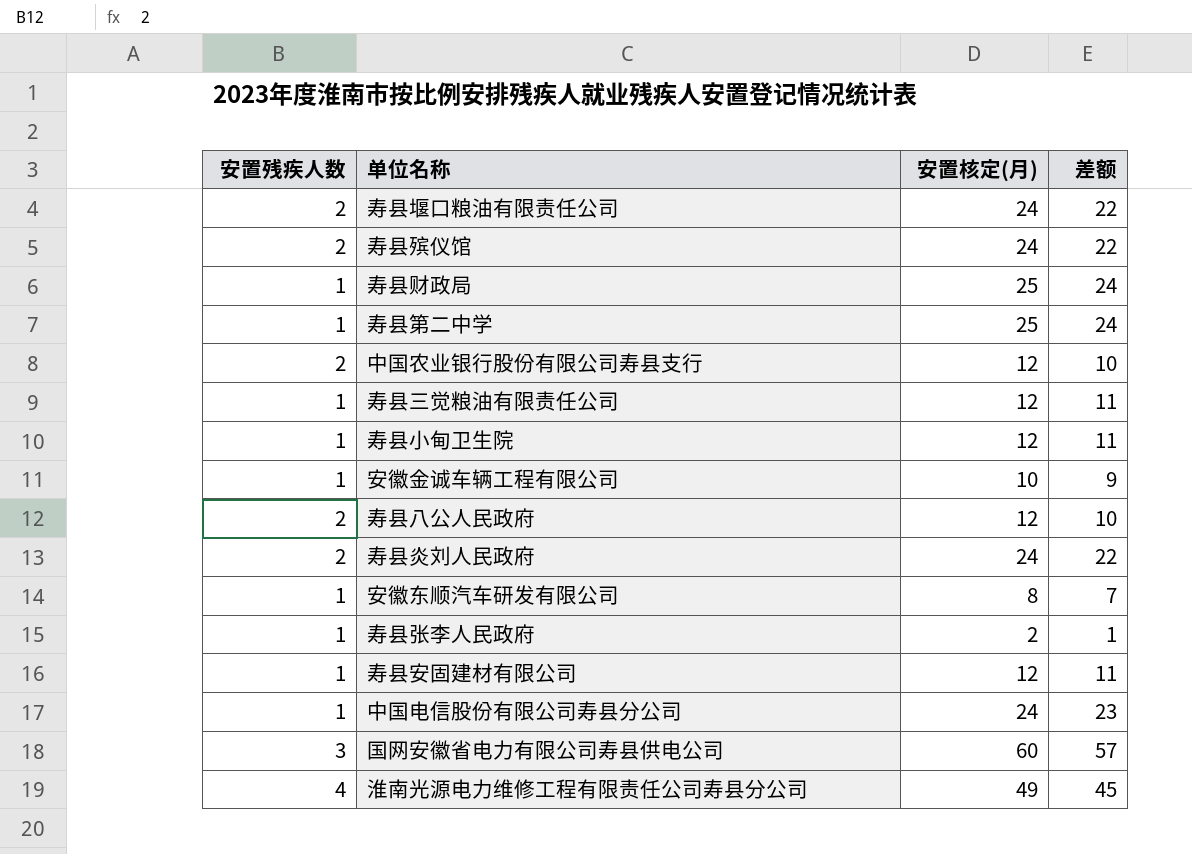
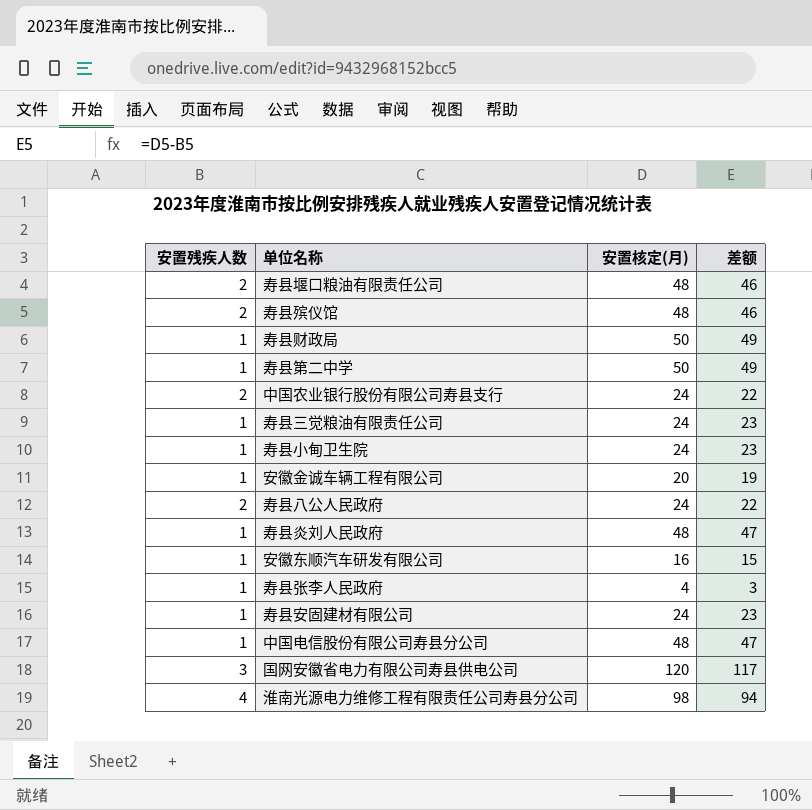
寿县堰口粮油有限责任公司 | 安置核定(月): 24 -> 48
寿县堰口粮油有限责任公司 | 差额: 22 -> 46
寿县殡仪馆 | 安置核定(月): 24 -> 48
寿县殡仪馆 | 差额: 22 -> 46
寿县财政局 | 安置核定(月): 25 -> 50
寿县财政局 | 差额: 24 -> 49
寿县第二中学 | 安置核定(月): 25 -> 50
寿县第二中学 | 差额: 24 -> 49
中国农业银行股份有限公司寿县支行 | 安置核定(月): 12 -> 24
中国农业银行股份有限公司寿县支行 | 差额: 10 -> 22
寿县三觉粮油有限责任公司 | 安置核定(月): 12 -> 24
寿县三觉粮油有限责任公司 | 差额: 11 -> 23
寿县小甸卫生院 | 安置核定(月): 12 -> 24
寿县小甸卫生院 | 差额: 11 -> 23
安徽金诚车辆工程有限公司 | 安置核定(月): 10 -> 20
安徽金诚车辆工程有限公司 | 差额: 9 -> 19
寿县八公人民政府 | 安置核定(月): 12 -> 24
寿县八公人民政府 | 差额: 10 -> 22
寿县炎刘人民政府 | 安置残疾人数: 2 -> 1
寿县炎刘人民政府 | 安置核定(月): 24 -> 48
寿县炎刘人民政府 | 差额: 22 -> 47
安徽东顺汽车研发有限公司 | 安置核定(月): 8 -> 16
安徽东顺汽车研发有限公司 | 差额: 7 -> 15
寿县张李人民政府 | 安置核定(月): 2 -> 4
寿县张李人民政府 | 差额: 1 -> 3
寿县安固建材有限公司 | 安置核定(月): 12 -> 24
寿县安固建材有限公司 | 差额: 11 -> 23
中国电信股份有限公司寿县分公司 | 安置核定(月): 24 -> 48
中国电信股份有限公司寿县分公司 | 差额: 23 -> 47
国网安徽省电力有限公司寿县供电公司 | 安置核定(月): 60 -> 120
国网安徽省电力有限公司寿县供电公司 | 差额: 57 -> 117
淮南光源电力维修工程有限责任公司寿县分公司 | 安置核定(月): 49 -> 98
淮南光源电力维修工程有限责任公司寿县分公司 | 差额: 45 -> 94

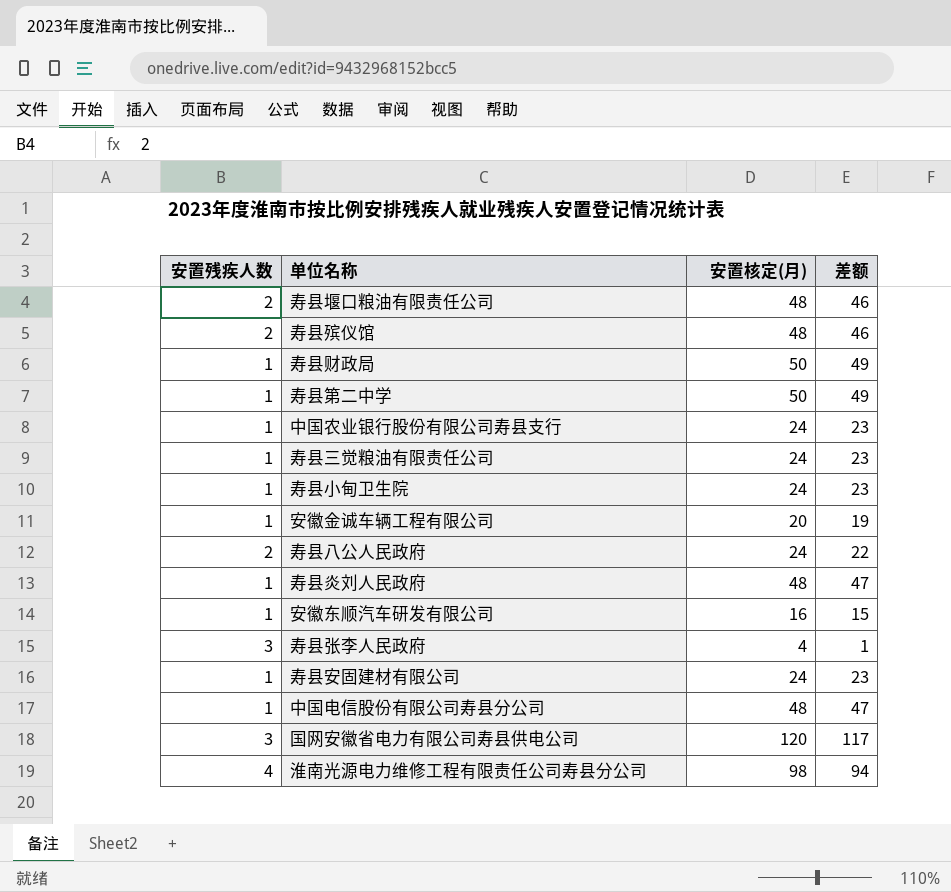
中国农业银行股份有限公司寿县支行 | 安置残疾人数: 2 -> 1
中国农业银行股份有限公司寿县支行 | 差额: 22 -> 23
寿县张李人民政府 | 安置残疾人数: 1 -> 3
寿县张李人民政府 | 差额: 3 -> 1

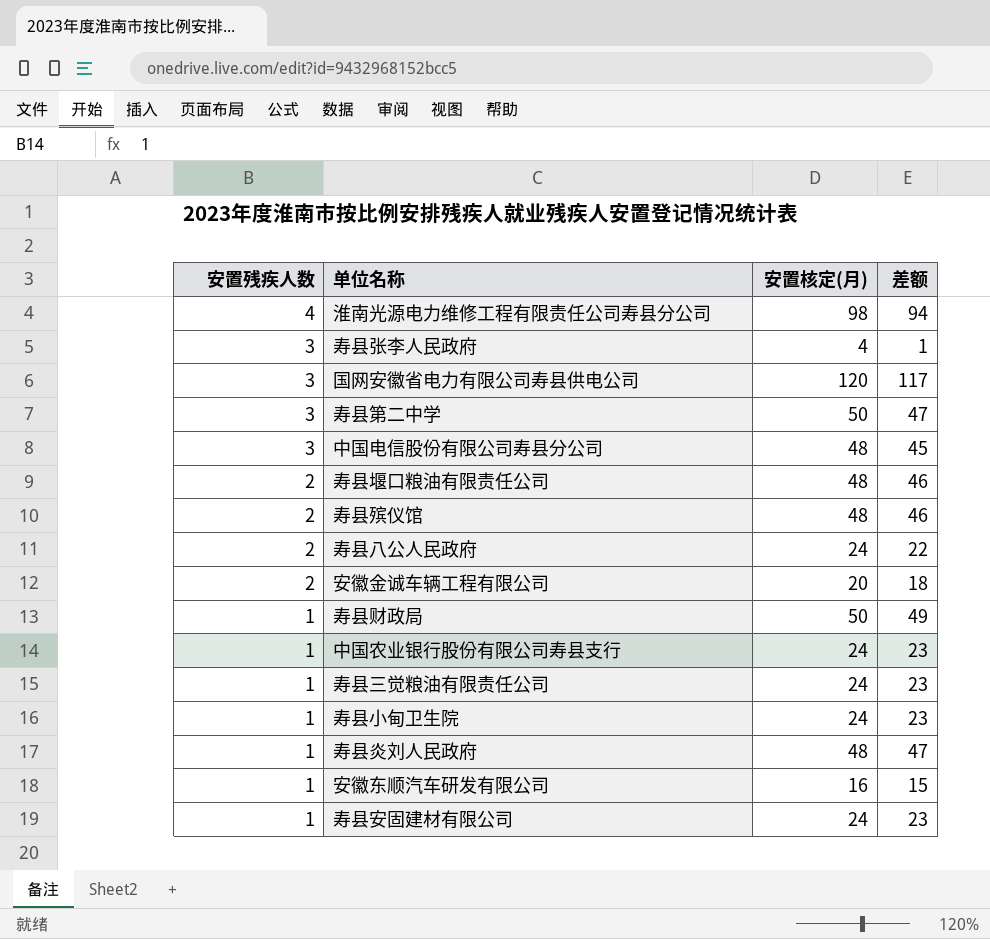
row order: none -> 安置残疾人数 descending
寿县第二中学 | 安置残疾人数: 1 -> 3
寿县第二中学 | 差额: 49 -> 47
中国电信股份有限公司寿县分公司 | 安置残疾人数: 1 -> 3
中国电信股份有限公司寿县分公司 | 差额: 47 -> 45
安徽金诚车辆工程有限公司 | 安置残疾人数: 1 -> 2
安徽金诚车辆工程有限公司 | 差额: 19 -> 18

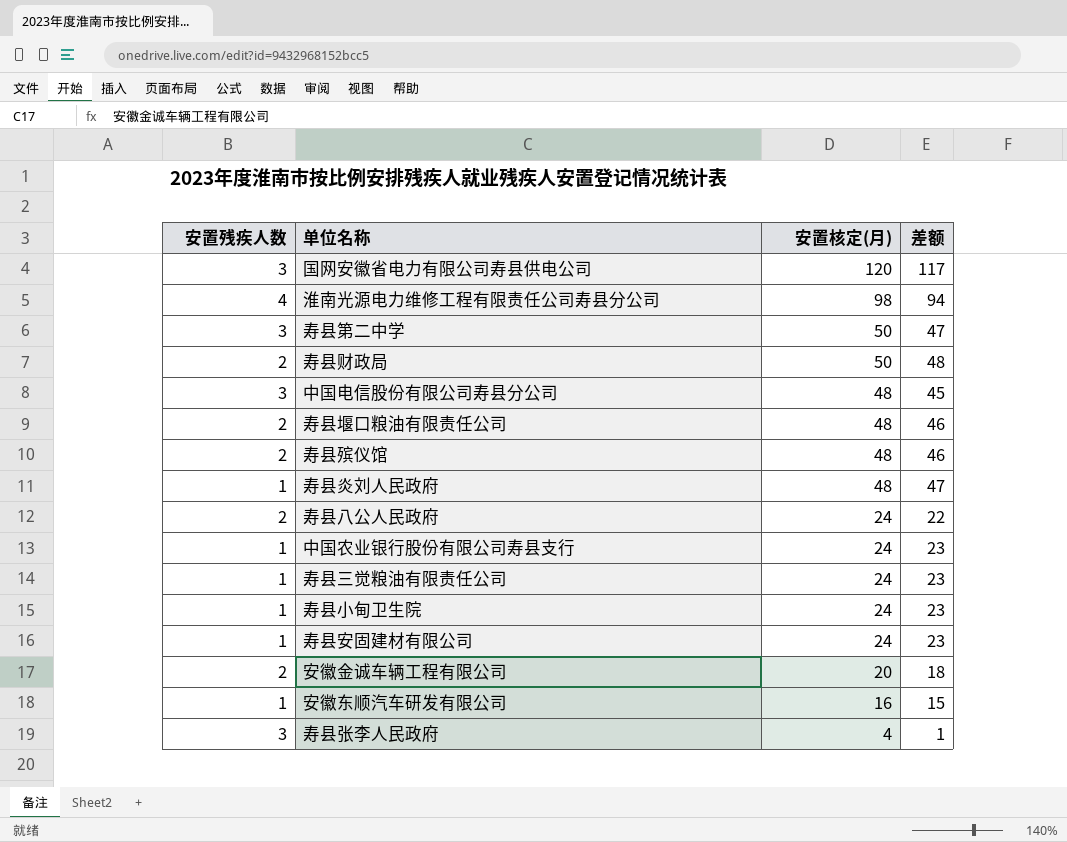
row order: 安置残疾人数 descending -> 安置核定(月) descending
寿县财政局 | 安置残疾人数: 1 -> 2
寿县财政局 | 差额: 49 -> 48

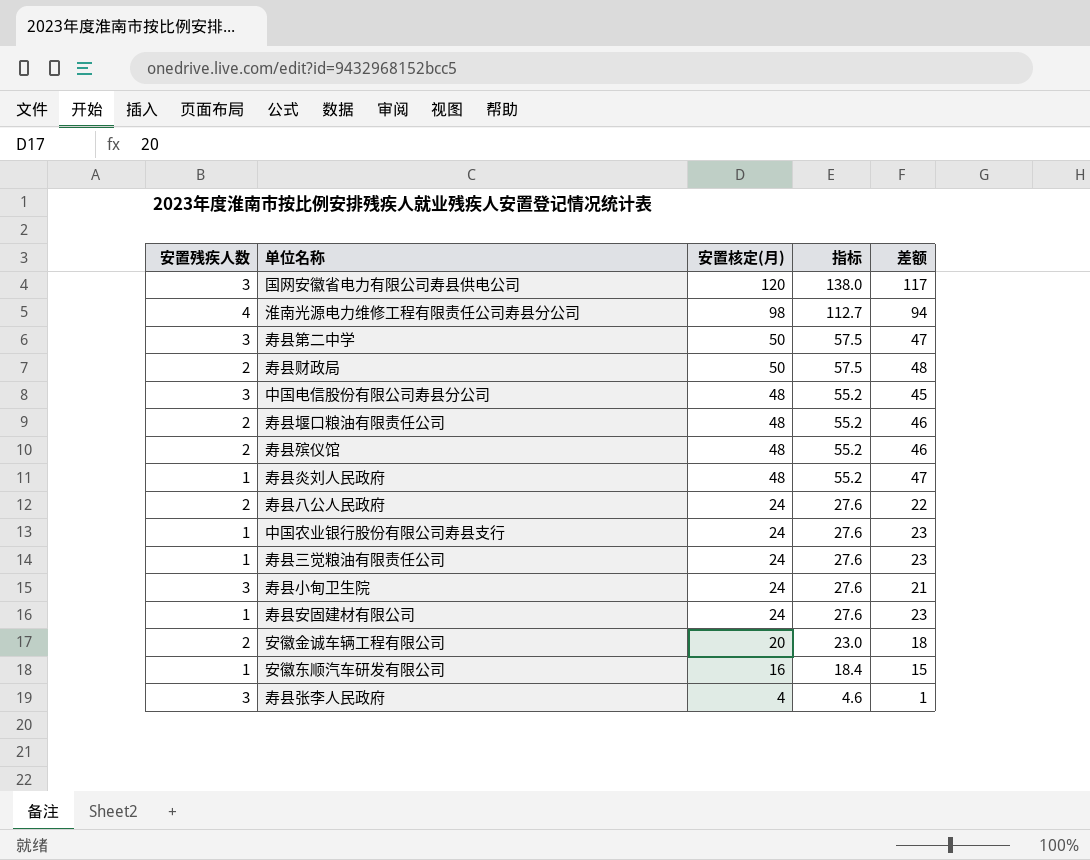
column 指标 | formula: none -> [安置核定(月)] * 1.15
寿县小甸卫生院 | 安置残疾人数: 1 -> 3
寿县小甸卫生院 | 差额: 23 -> 21

